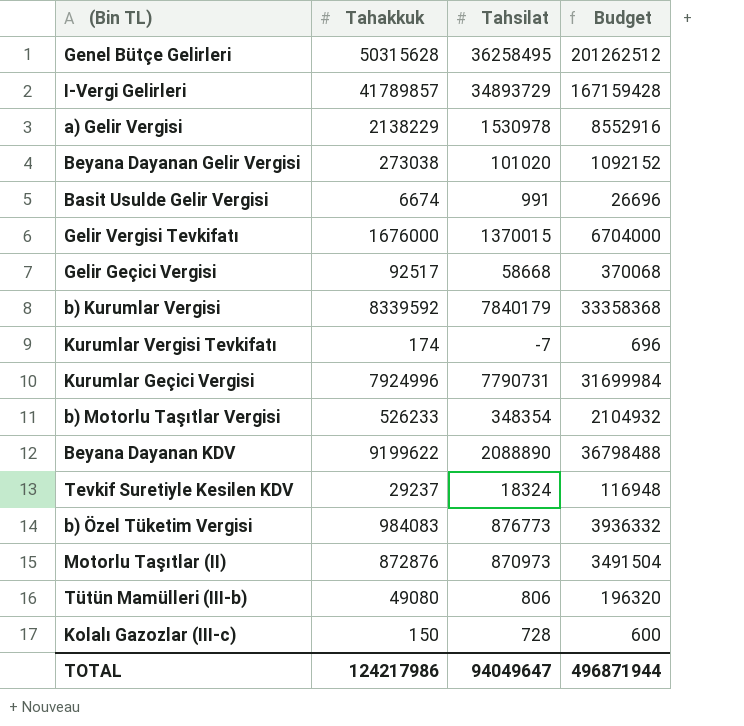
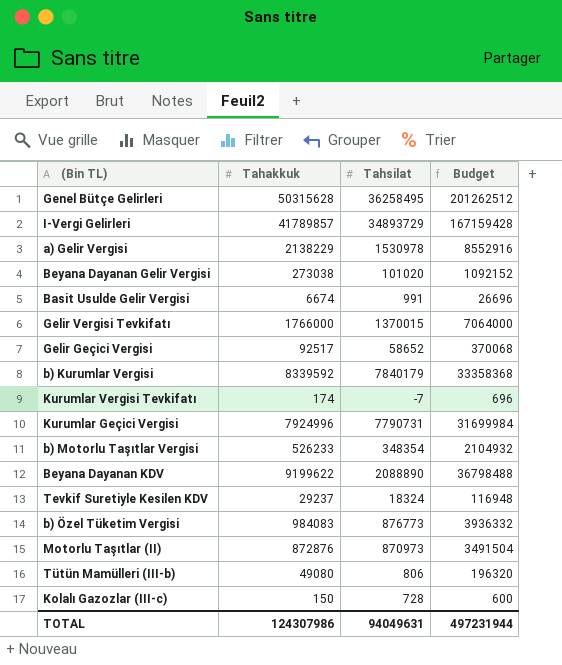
Gelir Vergisi Tevkifatı | Tahakkuk: 1676000 -> 1766000
Gelir Vergisi Tevkifatı | Budget: 6704000 -> 7064000
Gelir Geçici Vergisi | Tahsilat: 58668 -> 58652
TOTAL | Tahakkuk: 124217986 -> 124307986
TOTAL | Tahsilat: 94049647 -> 94049631
TOTAL | Budget: 496871944 -> 497231944

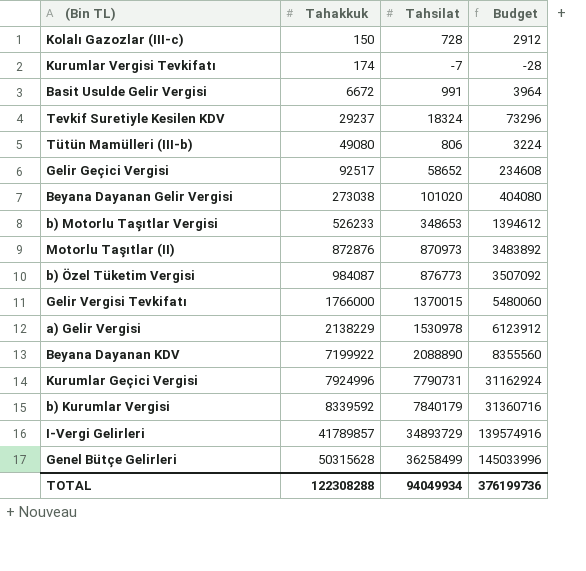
row order: none -> Tahakkuk ascending
column Budget | formula: [Tahakkuk] * 4 -> [Tahsilat] * 4
Basit Usulde Gelir Vergisi | Tahakkuk: 6674 -> 6672
b) Motorlu Taşıtlar Vergisi | Tahsilat: 348354 -> 348653
b) Özel Tüketim Vergisi | Tahakkuk: 984083 -> 984087
Beyana Dayanan KDV | Tahakkuk: 9199622 -> 7199922
Genel Bütçe Gelirleri | Tahsilat: 36258495 -> 36258499
TOTAL | Tahakkuk: 124307986 -> 122308288
TOTAL | Tahsilat: 94049631 -> 94049934
TOTAL | Budget: 497231944 -> 376199736

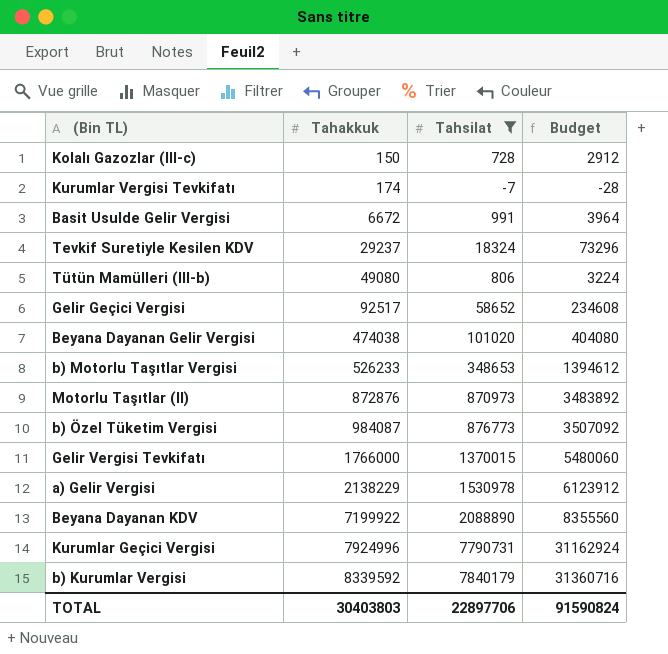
filter: none -> Tahsilat <= 7840179
Beyana Dayanan Gelir Vergisi | Tahakkuk: 273038 -> 474038
TOTAL | Tahakkuk: 122308288 -> 30403803
TOTAL | Tahsilat: 94049934 -> 22897706
TOTAL | Budget: 376199736 -> 91590824

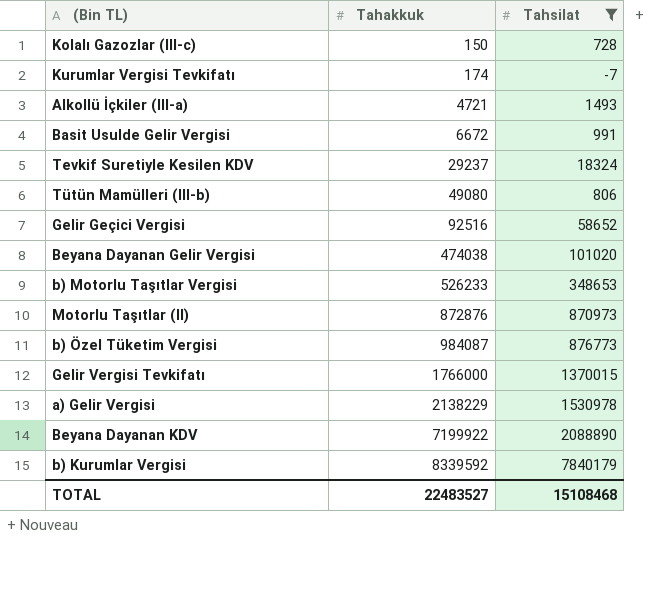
column Budget | formula: [Tahsilat] * 4 -> none
row Kurumlar Geçici Vergisi: 7924996 | 7790731 | 31162924 -> none
row Alkollü İçkiler (III-a): none -> 4721 | 1493
Gelir Geçici Vergisi | Tahakkuk: 92517 -> 92516
TOTAL | Tahakkuk: 30403803 -> 22483527
TOTAL | Tahsilat: 22897706 -> 15108468

